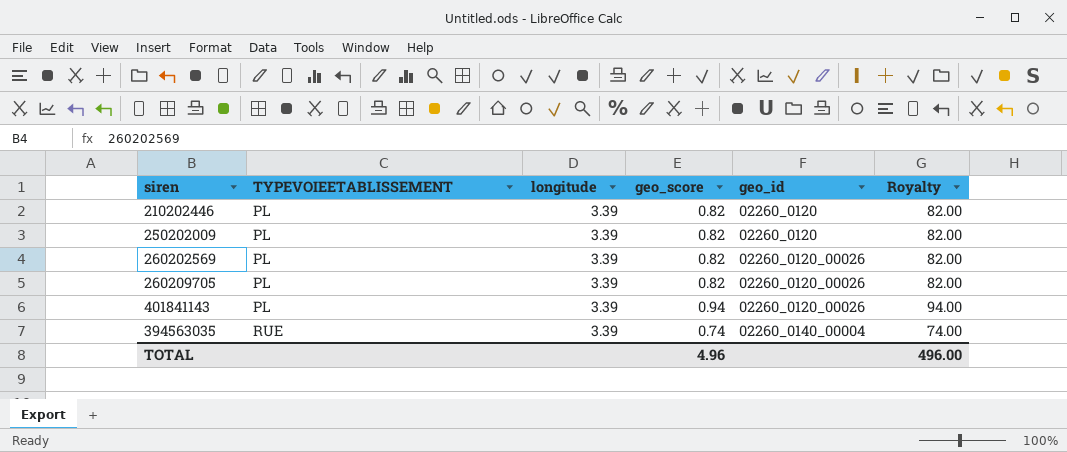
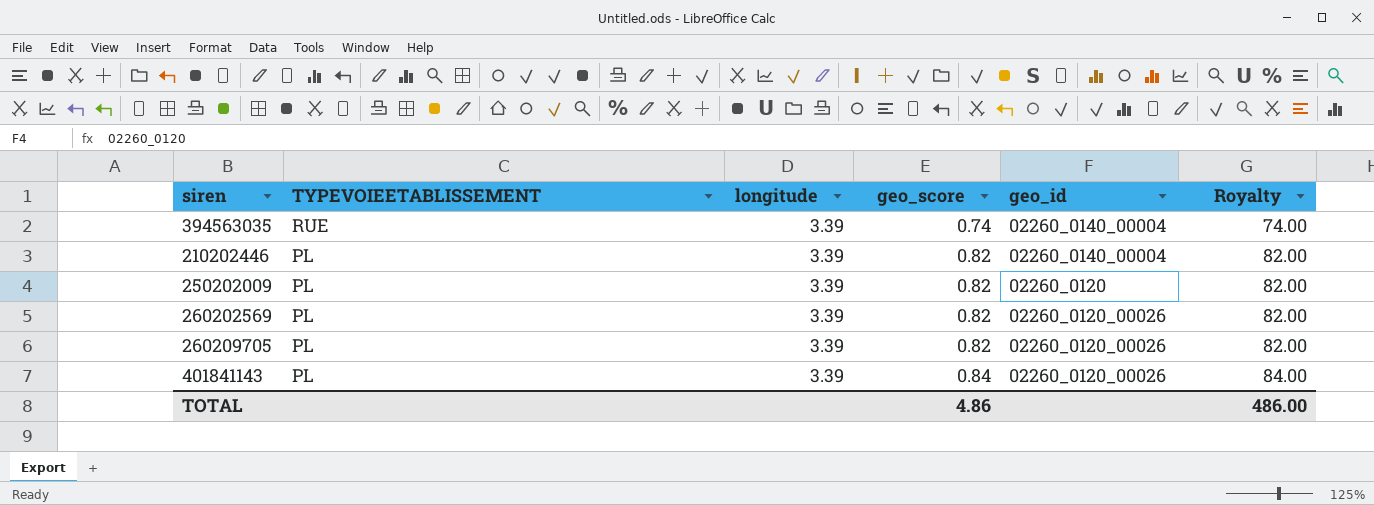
row order: TYPEVOIEETABLISSEMENT ascending -> TYPEVOIEETABLISSEMENT descending
210202446 | geo_id: 02260_0120 -> 02260_0140_00004
401841143 | geo_score: 0.94 -> 0.84
401841143 | Royalty: 94.00 -> 84.00
TOTAL | geo_score: 4.96 -> 4.86
TOTAL | Royalty: 496.00 -> 486.00

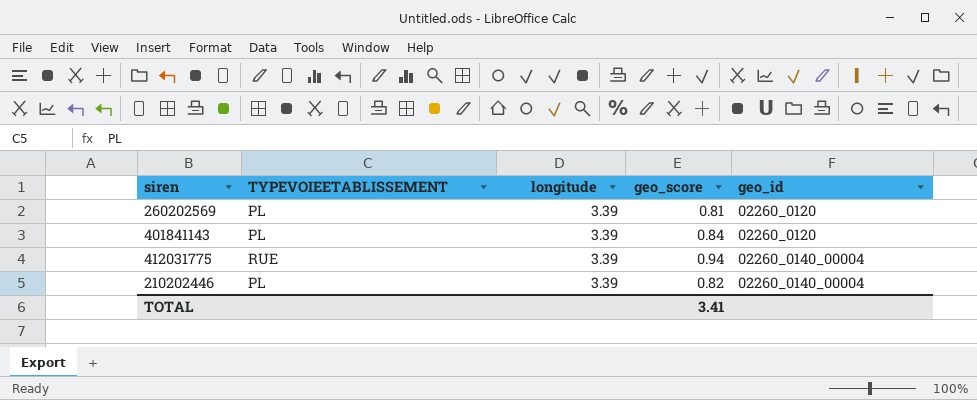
row order: TYPEVOIEETABLISSEMENT descending -> geo_id ascending
column Royalty | formula: [geo_score] * 100 -> none
row 394563035: RUE | 3.39 | 0.74 | 02260_0140_00004 | 74.00 -> none
row 250202009: PL | 3.39 | 0.82 | 02260_0120 | 82.00 -> none
row 260209705: PL | 3.39 | 0.82 | 02260_0120_00026 | 82.00 -> none
260202569 | geo_score: 0.82 -> 0.81
260202569 | geo_id: 02260_0120_00026 -> 02260_0120
401841143 | geo_id: 02260_0120_00026 -> 02260_0120
row 412031775: none -> RUE | 3.39 | 0.94 | 02260_0140_00004
TOTAL | geo_score: 4.86 -> 3.41

